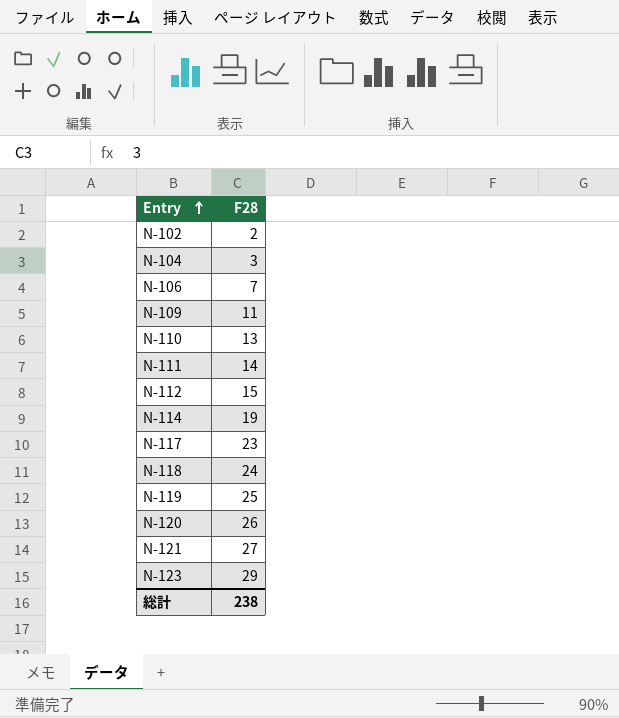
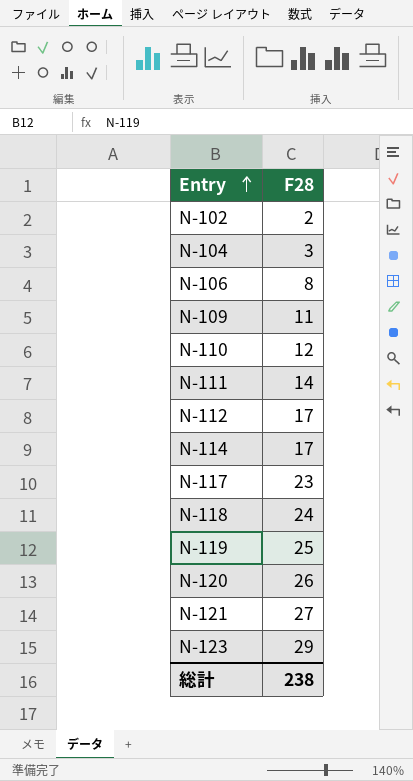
N-106 | F28: 7 -> 8
N-110 | F28: 13 -> 12
N-112 | F28: 15 -> 17
N-114 | F28: 19 -> 17

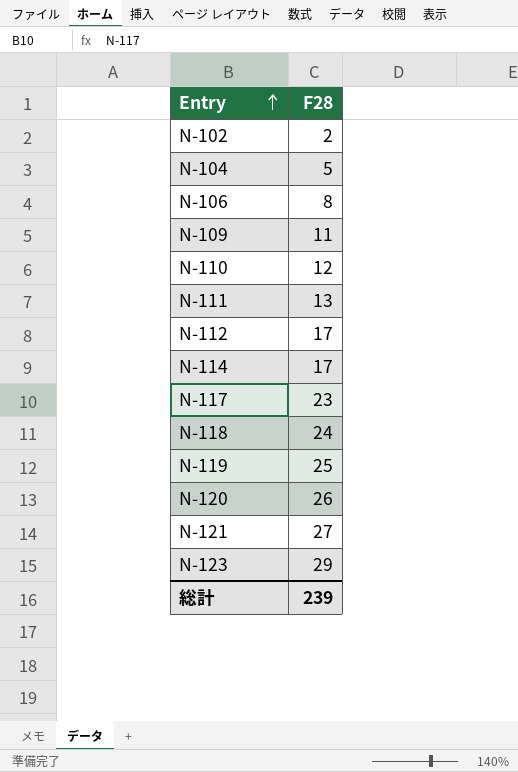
N-104 | F28: 3 -> 5
N-111 | F28: 14 -> 13
総計 | F28: 238 -> 239

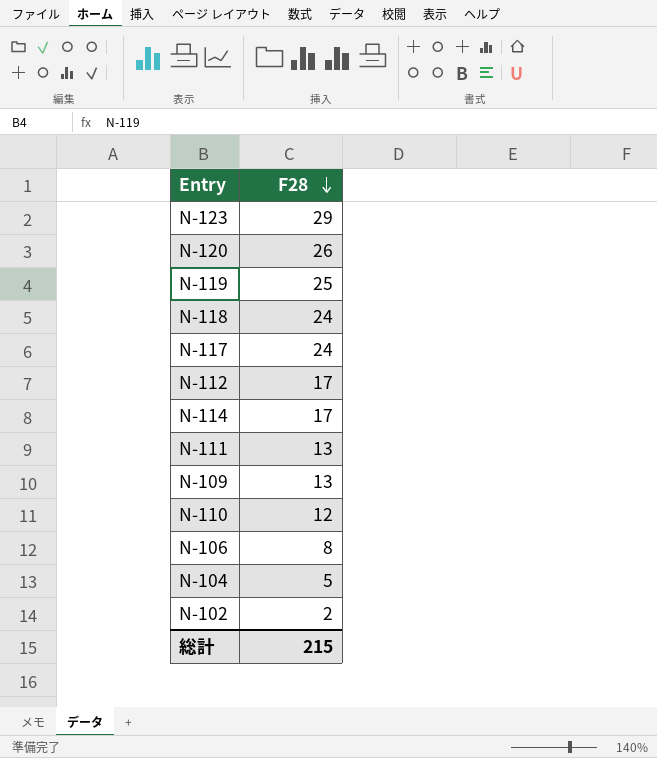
row order: Entry ascending -> F28 descending
row N-121: 27 -> none
N-117 | F28: 23 -> 24
N-109 | F28: 11 -> 13
総計 | F28: 239 -> 215

